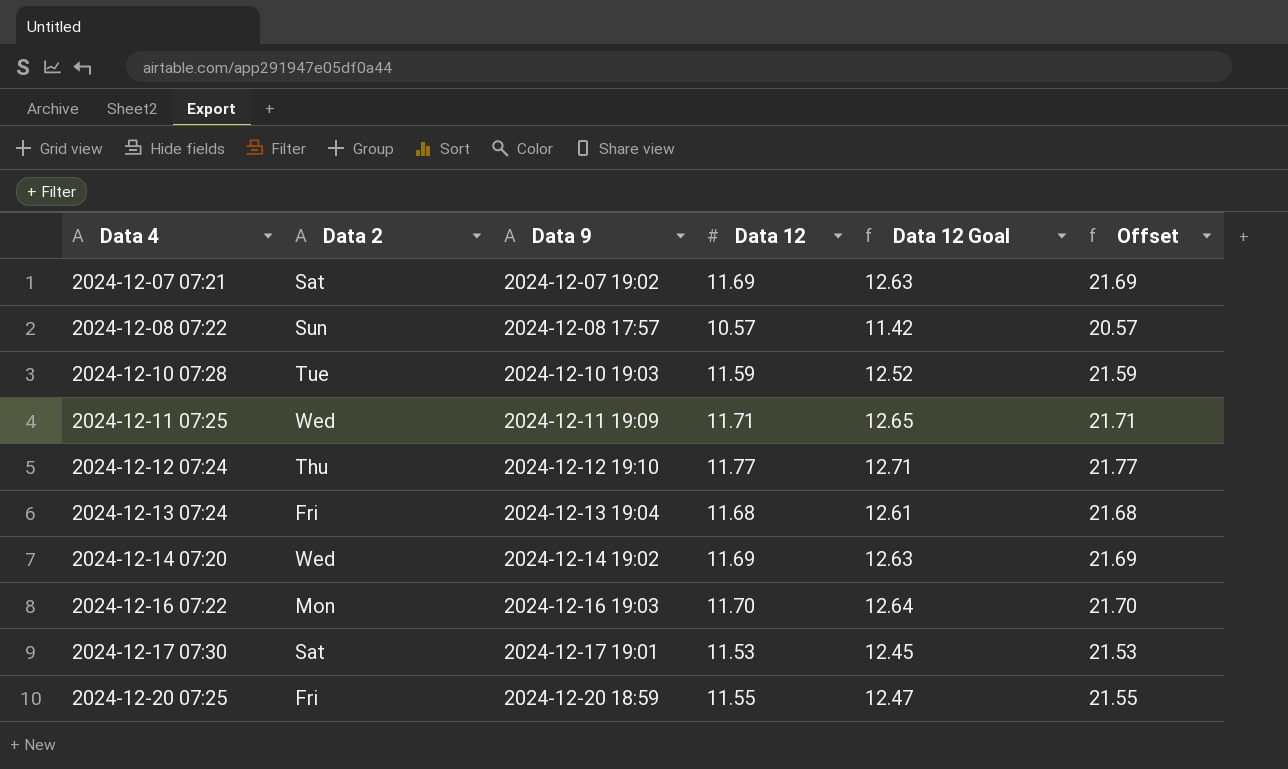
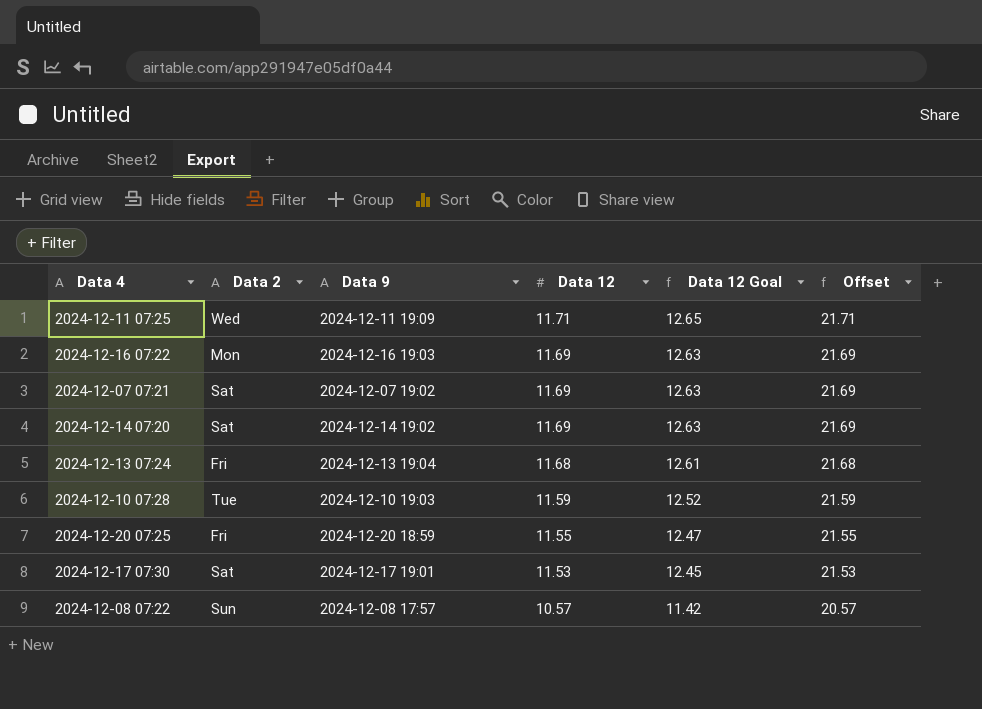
row order: Data 4 ascending -> Data 12 descending
row 2024-12-12 07:24: Thu | 2024-12-12 19:10 | 11.77 | 12.71 | 21.77 -> none
2024-12-16 07:22 | Data 12: 11.70 -> 11.69
2024-12-16 07:22 | Data 12 Goal: 12.64 -> 12.63
2024-12-16 07:22 | Offset: 21.70 -> 21.69
2024-12-14 07:20 | Data 2: Wed -> Sat

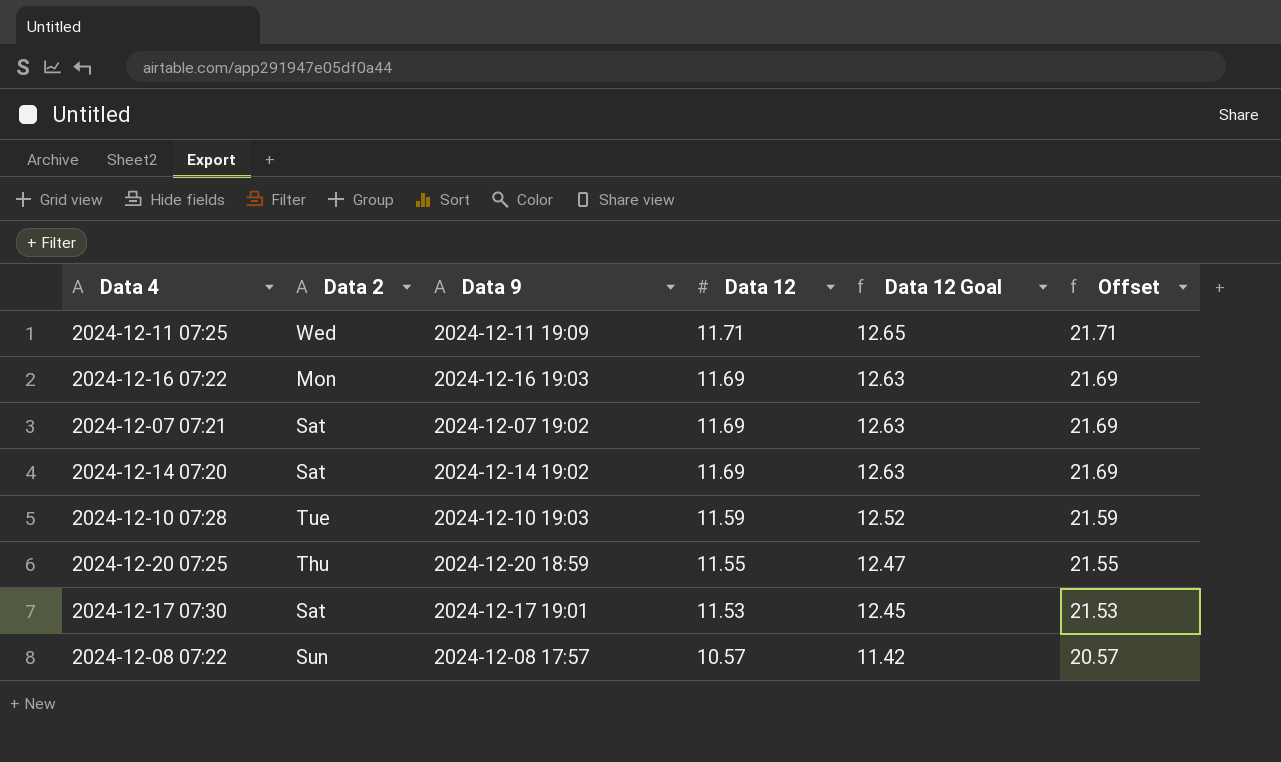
row 2024-12-13 07:24: Fri | 2024-12-13 19:04 | 11.68 | 12.61 | 21.68 -> none
2024-12-20 07:25 | Data 2: Fri -> Thu

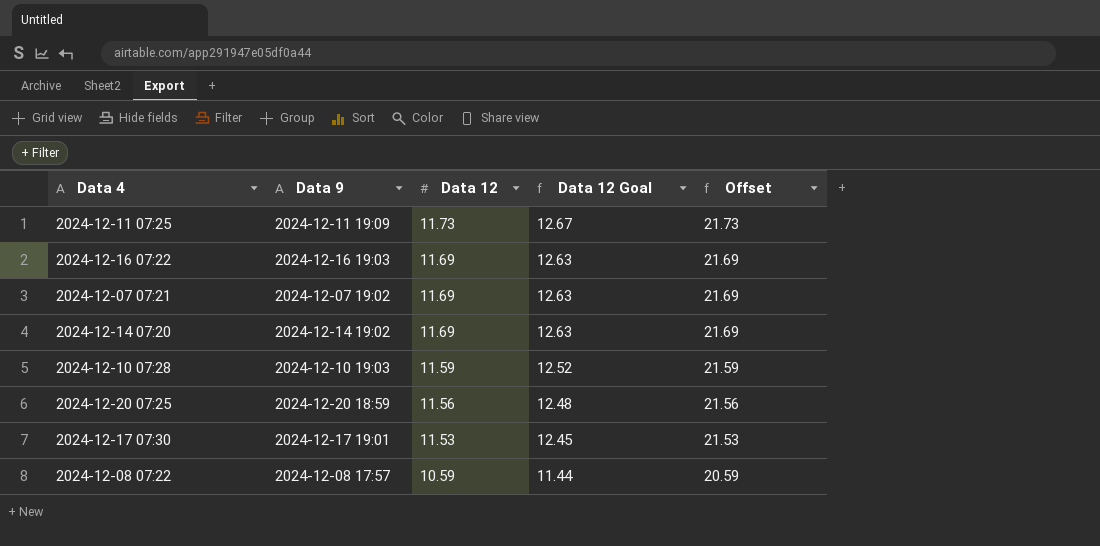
column Data 2 | position: 2 -> none
2024-12-11 07:25 | Data 12: 11.71 -> 11.73
2024-12-11 07:25 | Data 12 Goal: 12.65 -> 12.67
2024-12-11 07:25 | Offset: 21.71 -> 21.73
2024-12-20 07:25 | Data 12: 11.55 -> 11.56
2024-12-20 07:25 | Data 12 Goal: 12.47 -> 12.48
2024-12-20 07:25 | Offset: 21.55 -> 21.56
2024-12-08 07:22 | Data 12: 10.57 -> 10.59
2024-12-08 07:22 | Data 12 Goal: 11.42 -> 11.44
2024-12-08 07:22 | Offset: 20.57 -> 20.59

